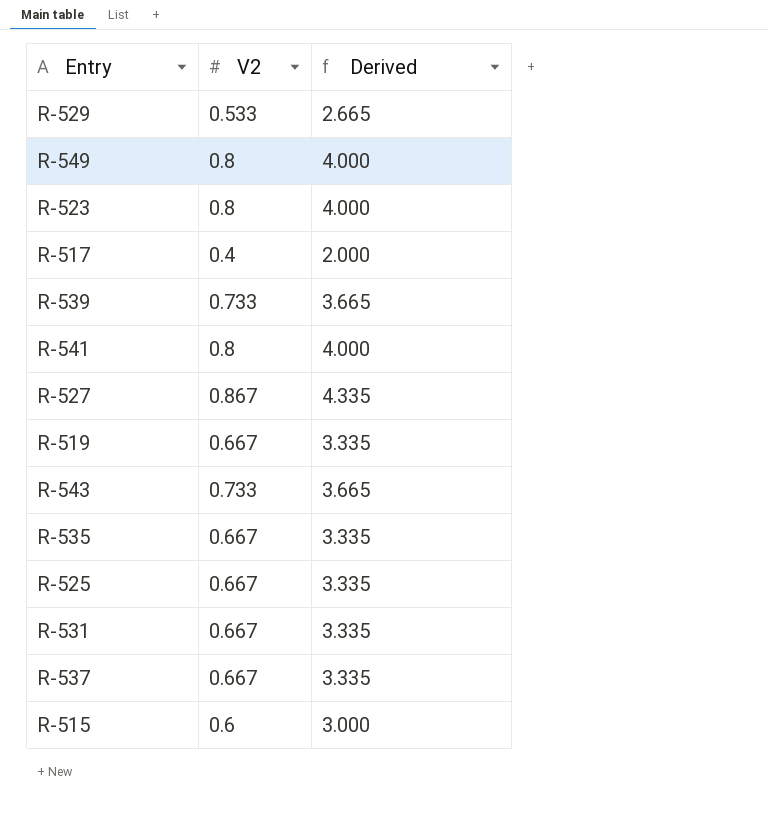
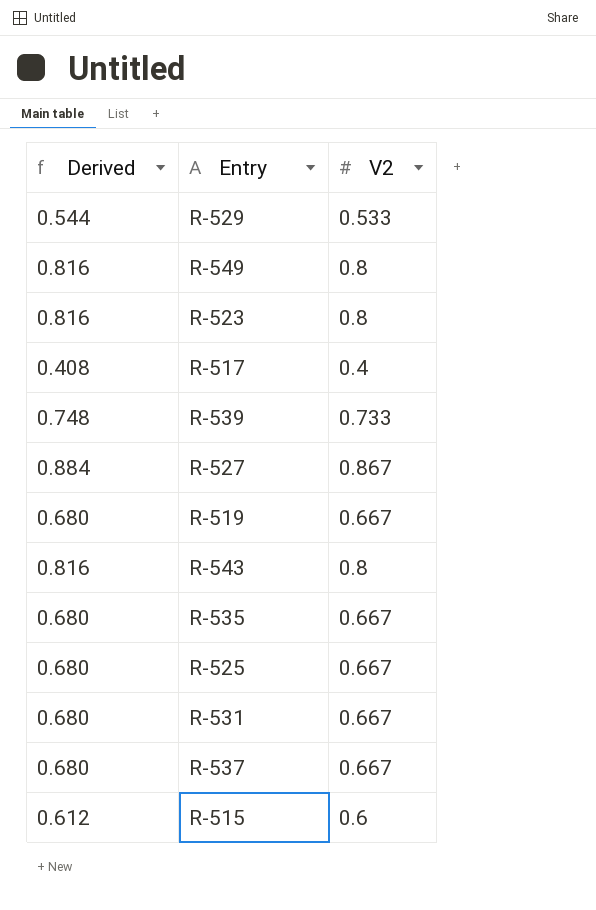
column Derived | formula: [V2] * 5 -> [V2] * 1.02
column Derived | position: 3 -> 1
row R-541: 0.8 | 4.000 -> none
R-543 | V2: 0.733 -> 0.8

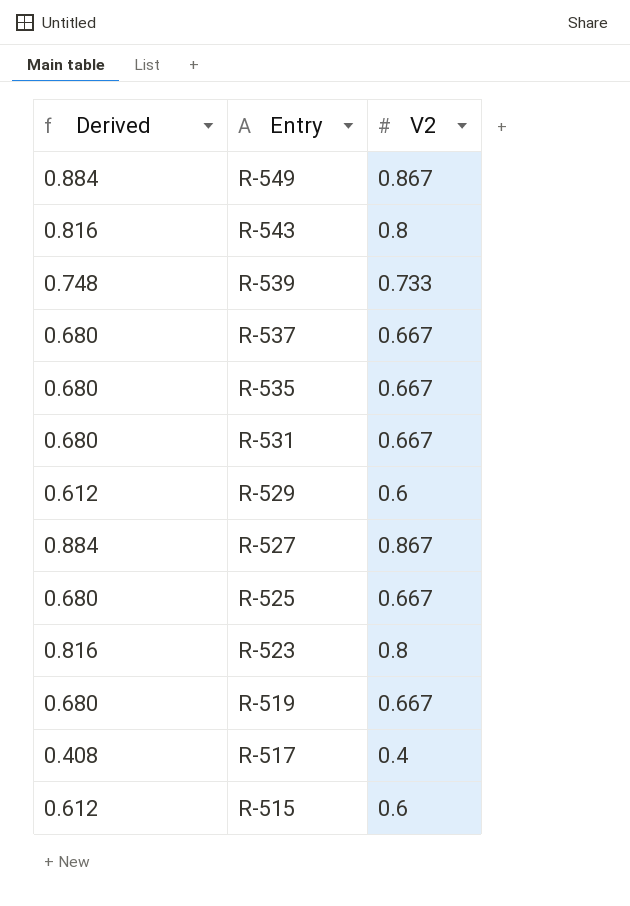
row order: none -> Entry descending
R-549 | Derived: 0.816 -> 0.884
R-549 | V2: 0.8 -> 0.867
R-529 | Derived: 0.544 -> 0.612
R-529 | V2: 0.533 -> 0.6

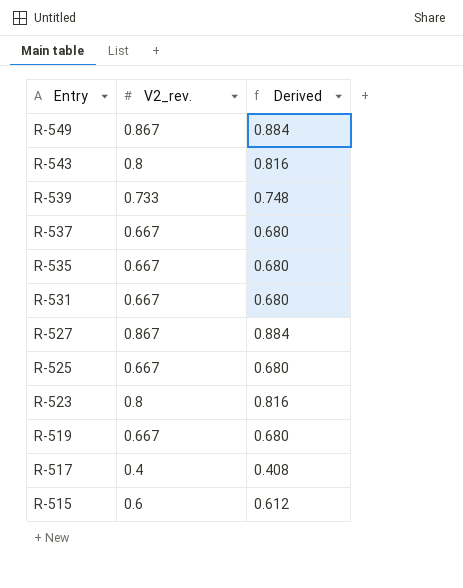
column name: V2 -> V2_rev.
column Derived | position: 1 -> 3
row R-529: 0.612 | 0.6 -> none

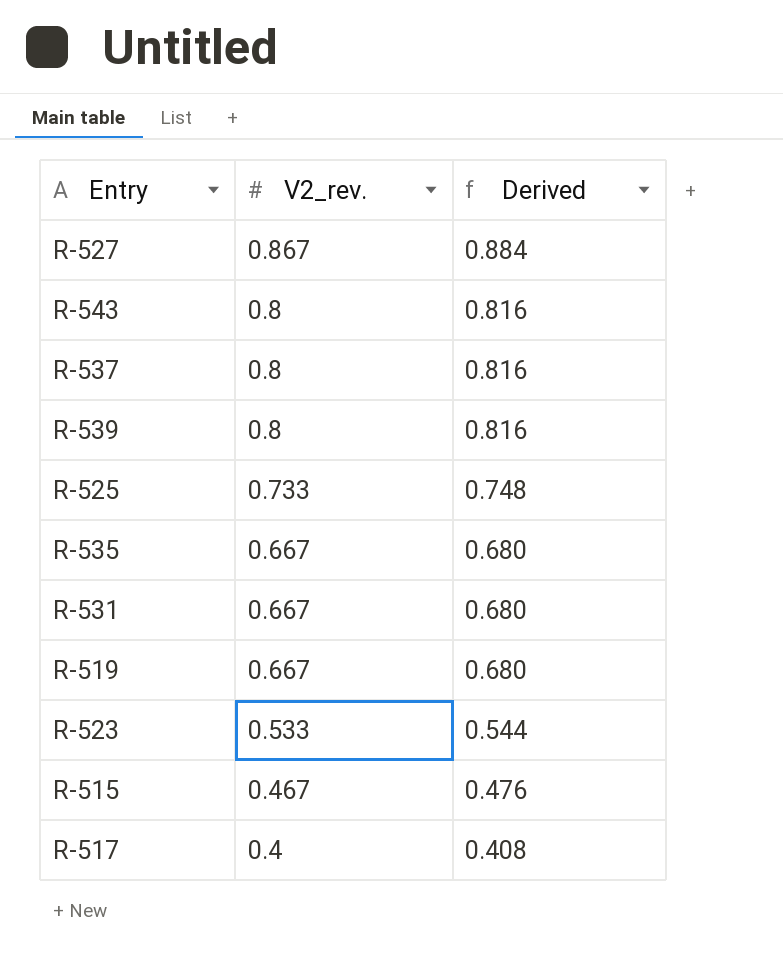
row order: Entry descending -> V2_rev. descending
row R-549: 0.867 | 0.884 -> none
R-537 | V2_rev.: 0.667 -> 0.8
R-537 | Derived: 0.680 -> 0.816
R-539 | V2_rev.: 0.733 -> 0.8
R-539 | Derived: 0.748 -> 0.816
R-525 | V2_rev.: 0.667 -> 0.733
R-525 | Derived: 0.680 -> 0.748
R-523 | V2_rev.: 0.8 -> 0.533
R-523 | Derived: 0.816 -> 0.544
R-515 | V2_rev.: 0.6 -> 0.467
R-515 | Derived: 0.612 -> 0.476

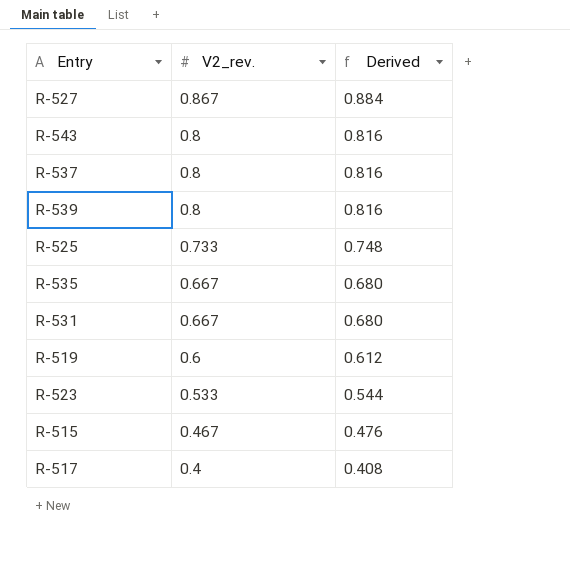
R-519 | V2_rev.: 0.667 -> 0.6
R-519 | Derived: 0.680 -> 0.612

